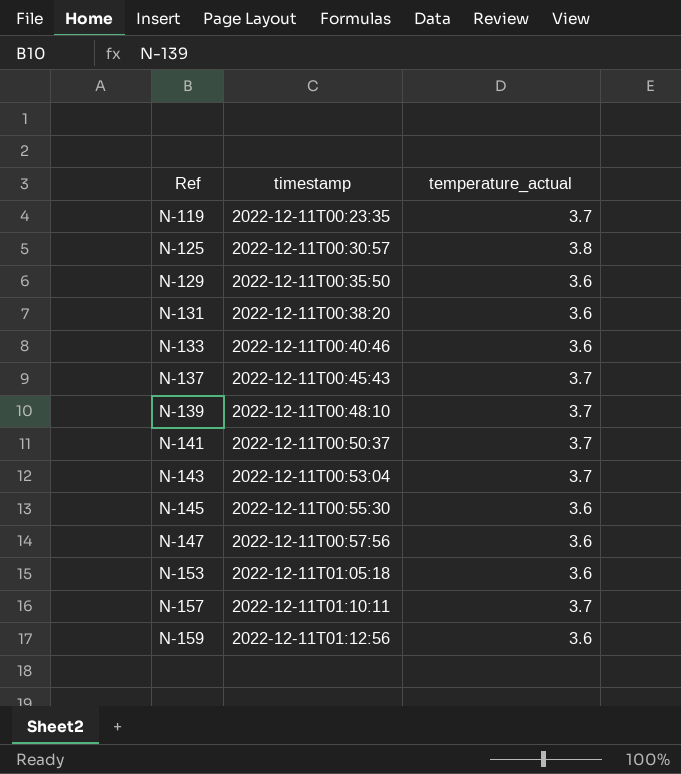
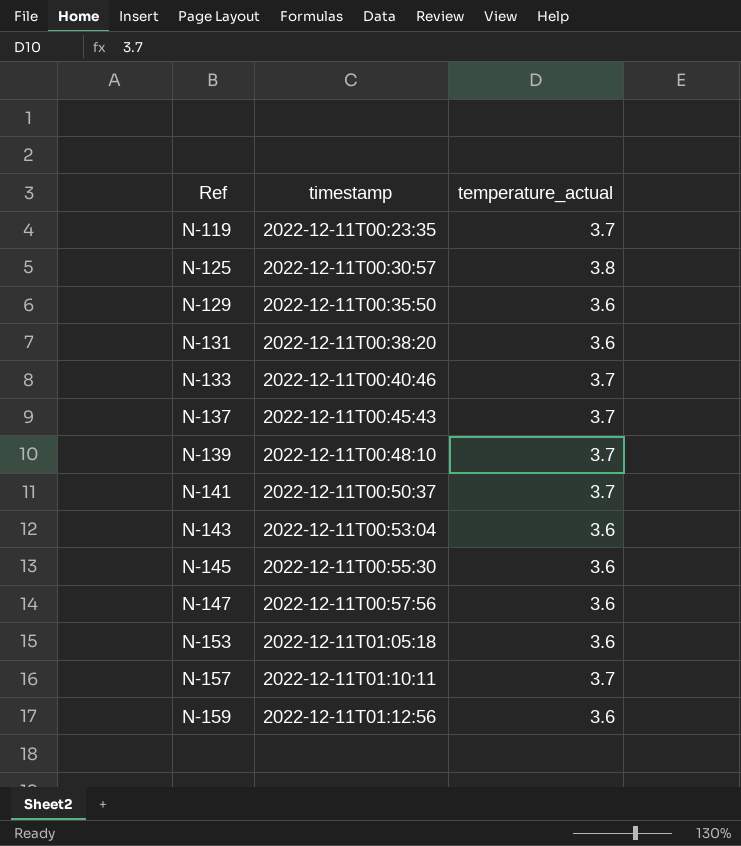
N-133 | temperature_actual: 3.6 -> 3.7
N-143 | temperature_actual: 3.7 -> 3.6

